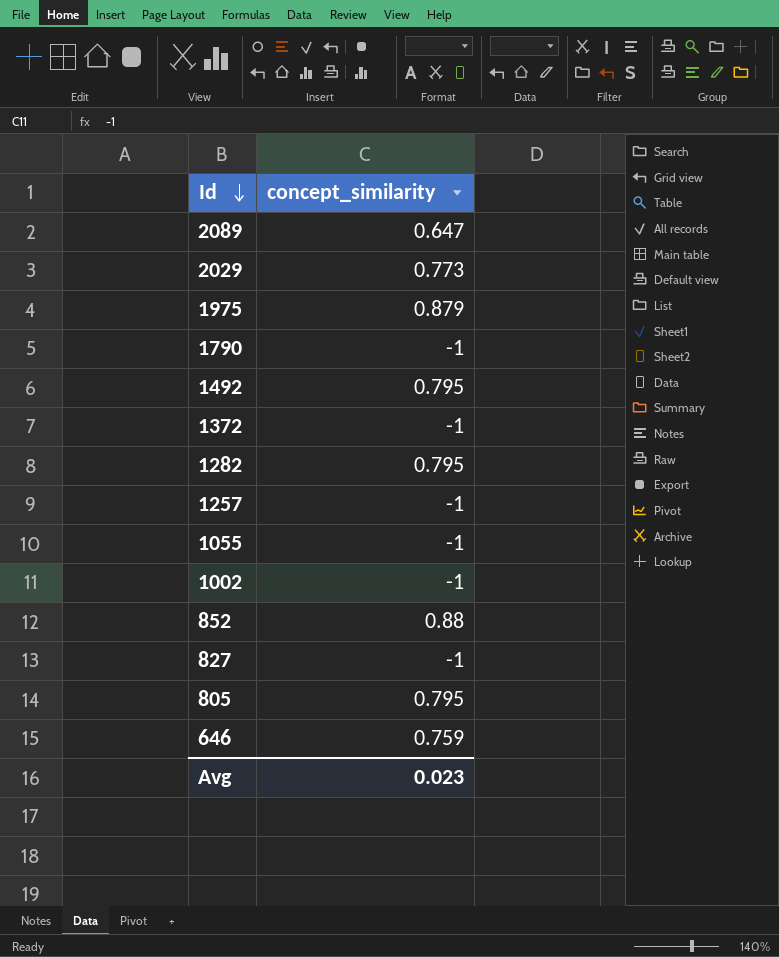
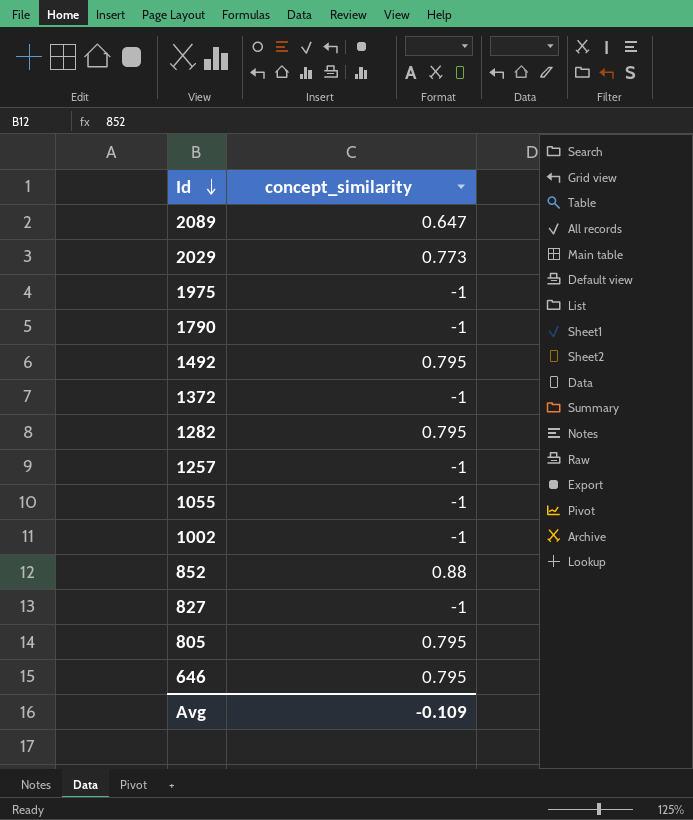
1975 | concept_similarity: 0.879 -> -1
646 | concept_similarity: 0.759 -> 0.795
Avg | concept_similarity: 0.023 -> -0.109

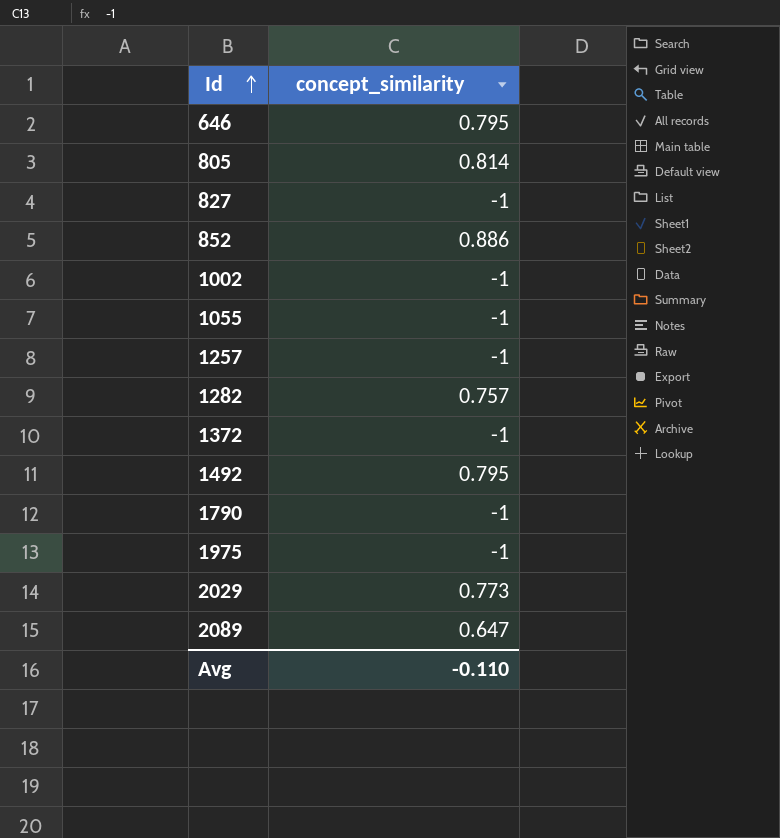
row order: Id descending -> Id ascending
805 | concept_similarity: 0.795 -> 0.814
852 | concept_similarity: 0.88 -> 0.886
1282 | concept_similarity: 0.795 -> 0.757
Avg | concept_similarity: -0.109 -> -0.110

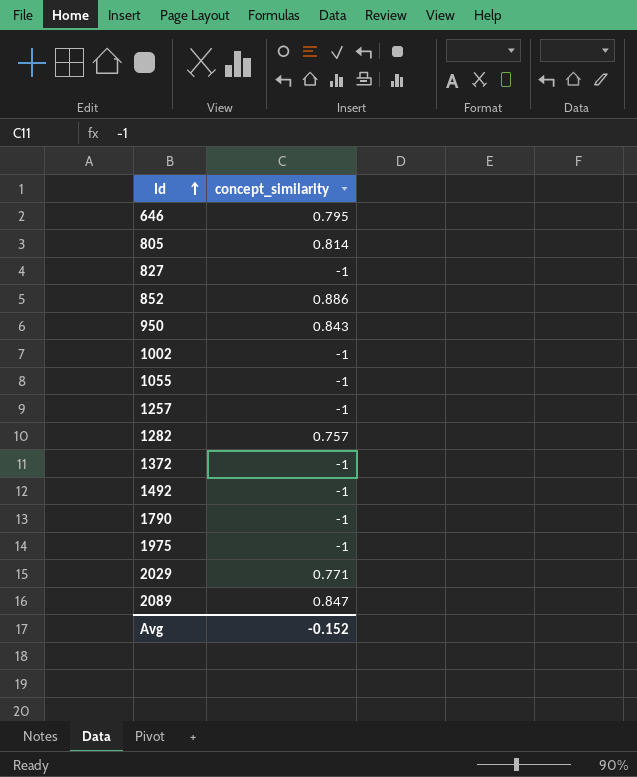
row 950: none -> 0.843
1492 | concept_similarity: 0.795 -> -1
2029 | concept_similarity: 0.773 -> 0.771
2089 | concept_similarity: 0.647 -> 0.847
Avg | concept_similarity: -0.110 -> -0.152

